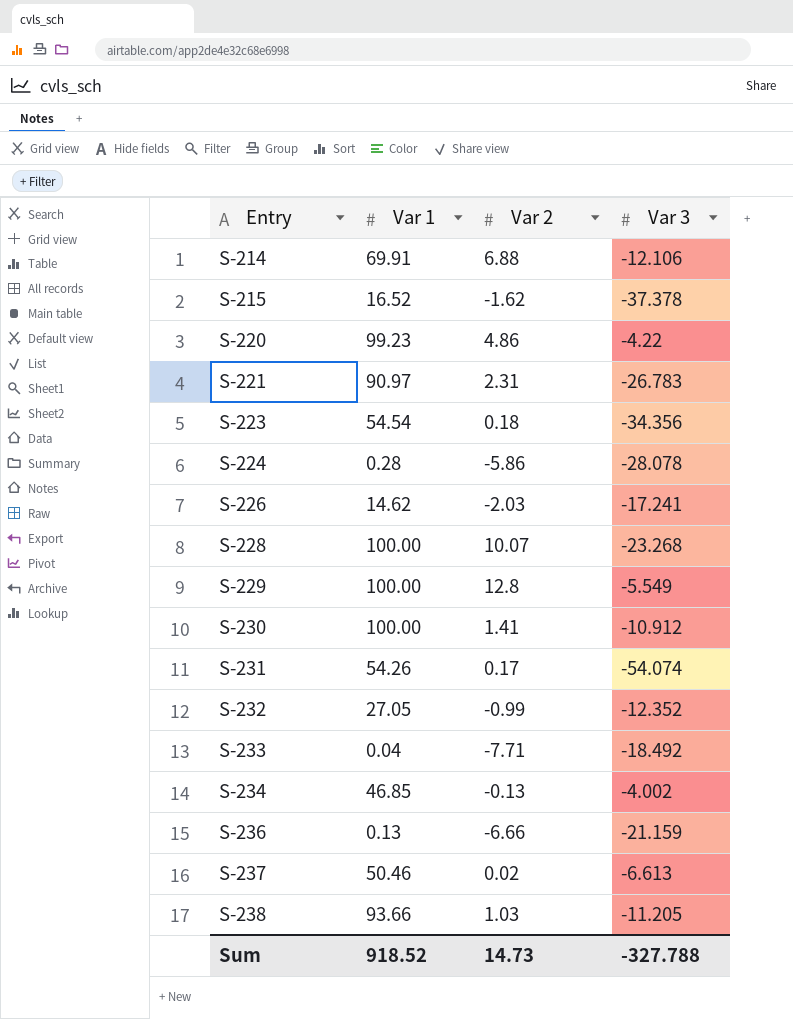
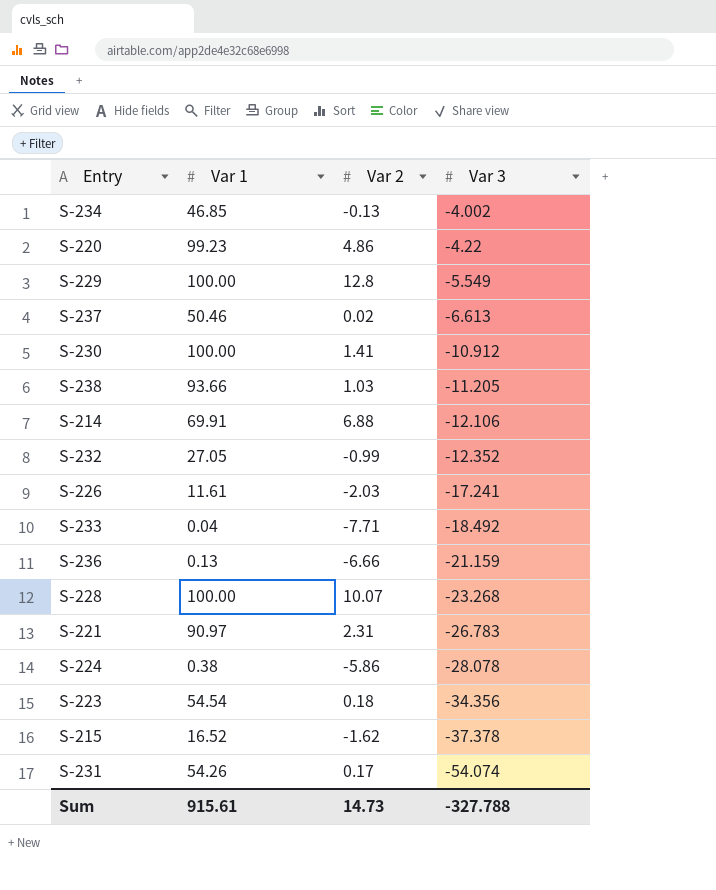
row order: Entry ascending -> Var 3 descending
S-226 | Var 1: 14.62 -> 11.61
S-224 | Var 1: 0.28 -> 0.38
Sum | Var 1: 918.52 -> 915.61

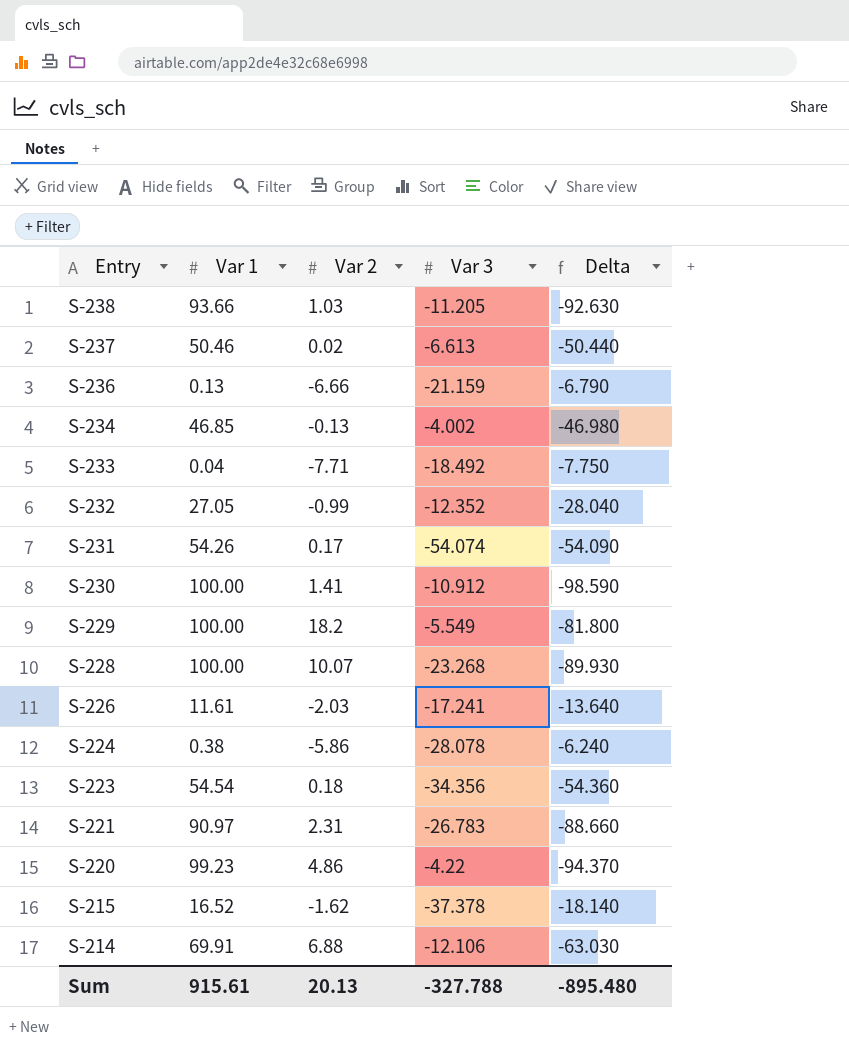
row order: Var 3 descending -> Entry descending
column Delta | formula: none -> [Var 2] - [Var 1]
S-229 | Var 2: 12.8 -> 18.2
Sum | Var 2: 14.73 -> 20.13

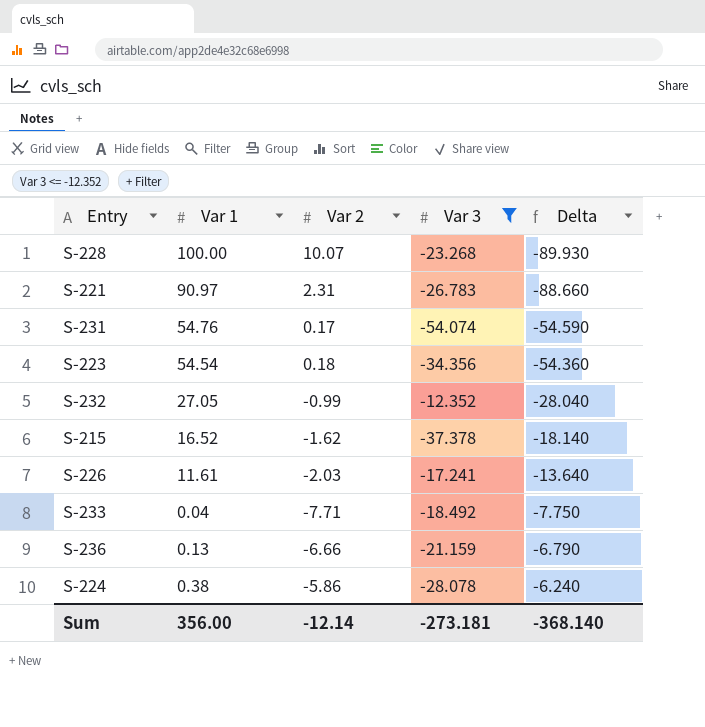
filter: none -> Var 3 <= -12.352
row order: Entry descending -> Delta ascending
S-231 | Var 1: 54.26 -> 54.76
S-231 | Delta: -54.090 -> -54.590
Sum | Var 1: 915.61 -> 356.00
Sum | Var 2: 20.13 -> -12.14
Sum | Var 3: -327.788 -> -273.181
Sum | Delta: -895.480 -> -368.140

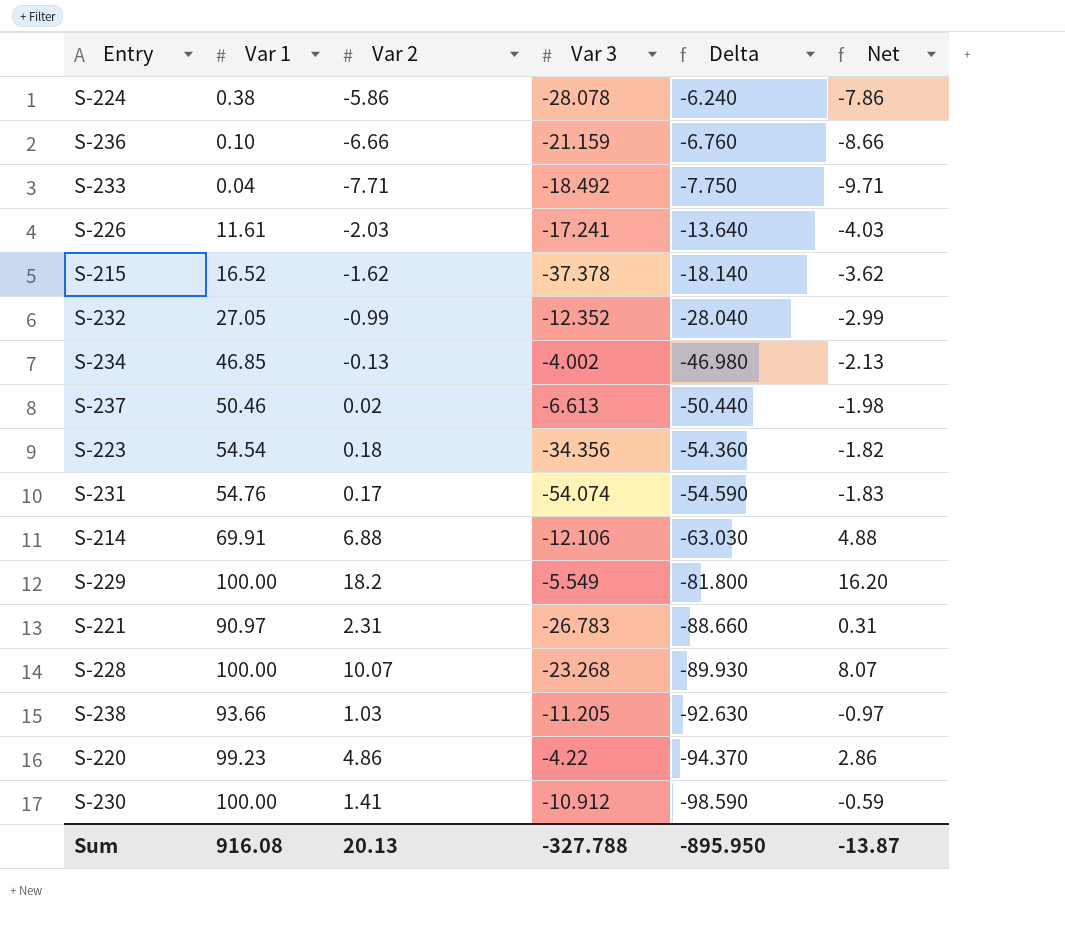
filter: Var 3 <= -12.352 -> none
row order: Delta ascending -> Delta descending
column Net | formula: none -> [Var 2] - 2
S-236 | Var 1: 0.13 -> 0.10
S-236 | Delta: -6.790 -> -6.760
Sum | Var 1: 356.00 -> 916.08
Sum | Var 2: -12.14 -> 20.13
Sum | Var 3: -273.181 -> -327.788
Sum | Delta: -368.140 -> -895.950

